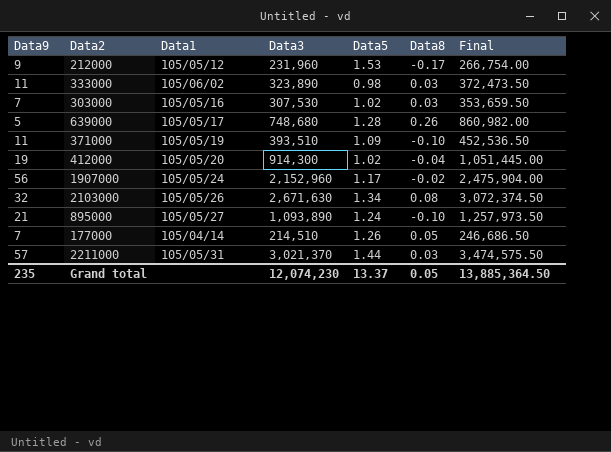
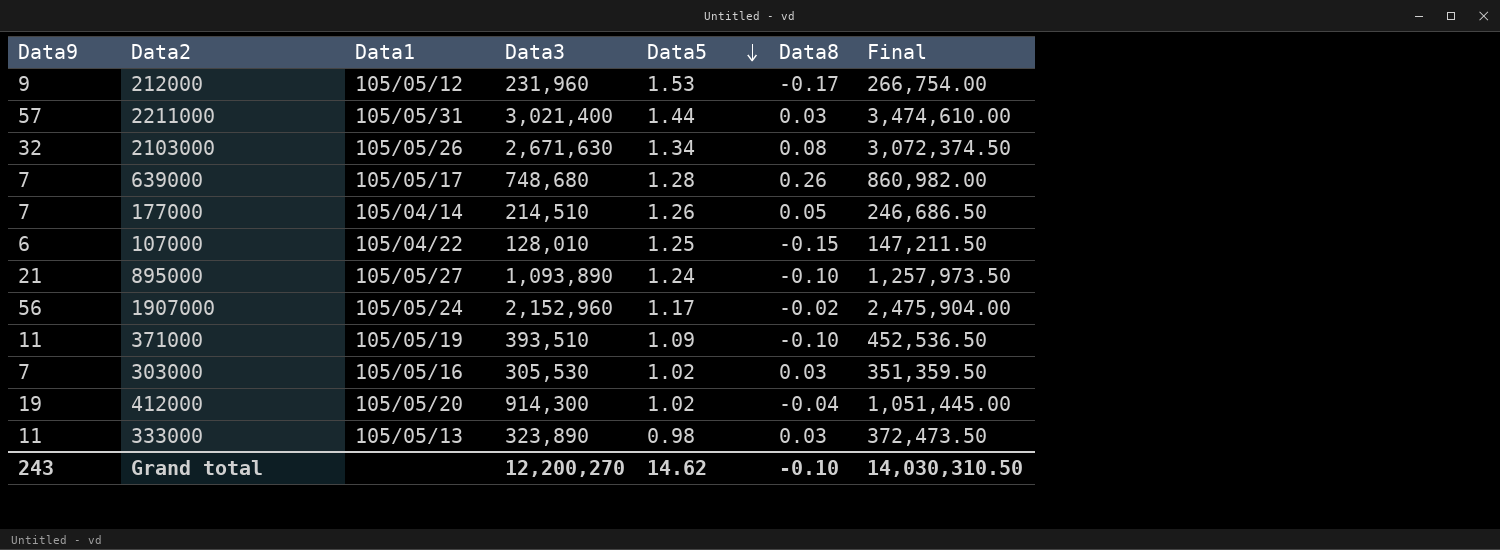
row order: none -> Data5 descending
2211000 | Data3: 3,021,370 -> 3,021,400
2211000 | Final: 3,474,575.50 -> 3,474,610.00
639000 | Data9: 5 -> 7
row 107000: none -> 6 | 105/04/22 | 128,010 | 1.25 | -0.15 | 147,211.50
303000 | Data3: 307,530 -> 305,530
303000 | Final: 353,659.50 -> 351,359.50
333000 | Data1: 105/06/02 -> 105/05/13
Grand total | Data9: 235 -> 243
Grand total | Data3: 12,074,230 -> 12,200,270
Grand total | Data5: 13.37 -> 14.62
Grand total | Data8: 0.05 -> -0.10
Grand total | Final: 13,885,364.50 -> 14,030,310.50

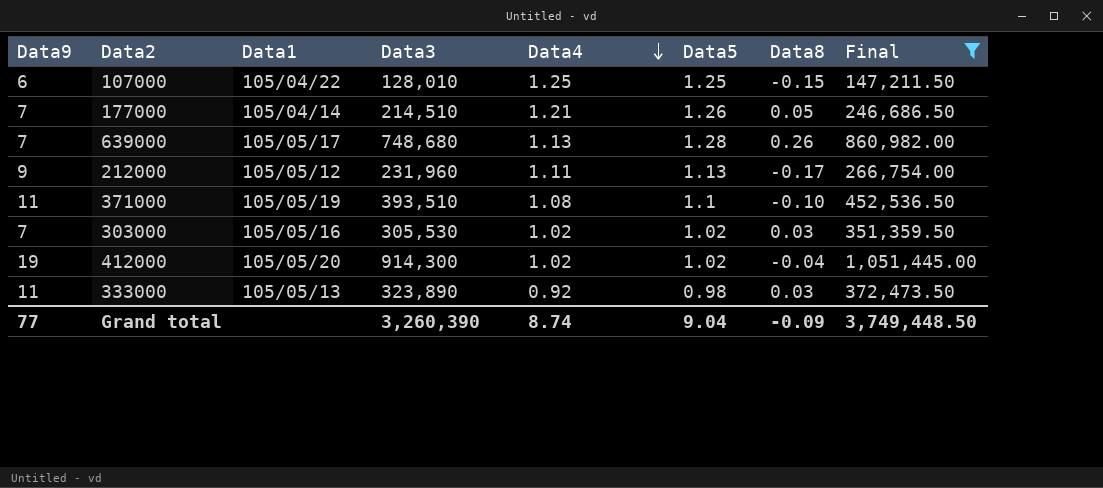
filter: none -> Final <= 1,051,445.00
row order: Data5 descending -> Data4 descending
column Data4 | position: none -> 5
212000 | Data5: 1.53 -> 1.13
371000 | Data5: 1.09 -> 1.1
Grand total | Data9: 243 -> 77
Grand total | Data3: 12,200,270 -> 3,260,390
Grand total | Data5: 14.62 -> 9.04
Grand total | Data8: -0.10 -> -0.09
Grand total | Final: 14,030,310.50 -> 3,749,448.50

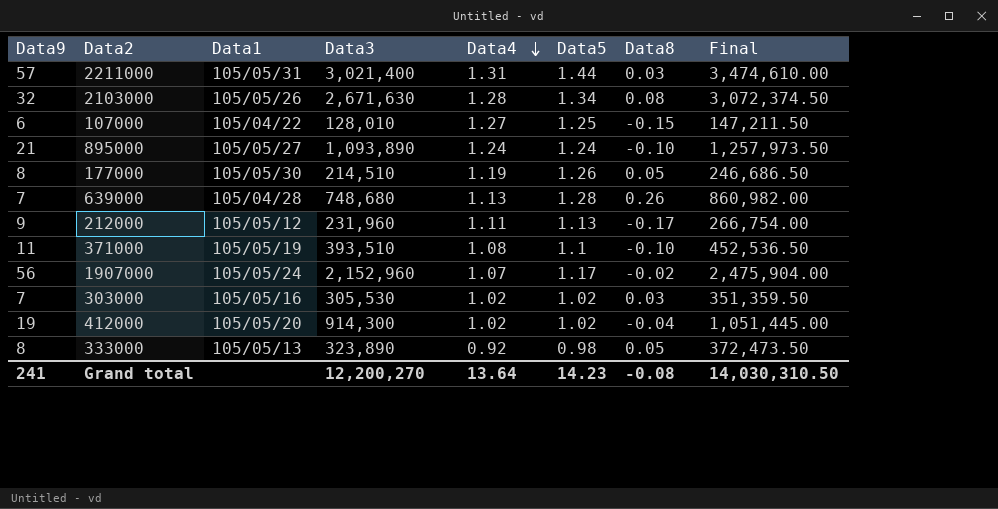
filter: Final <= 1,051,445.00 -> none
107000 | Data4: 1.25 -> 1.27
177000 | Data9: 7 -> 8
177000 | Data1: 105/04/14 -> 105/05/30
177000 | Data4: 1.21 -> 1.19
639000 | Data1: 105/05/17 -> 105/04/28
333000 | Data9: 11 -> 8
333000 | Data8: 0.03 -> 0.05
Grand total | Data9: 77 -> 241
Grand total | Data3: 3,260,390 -> 12,200,270
Grand total | Data4: 8.74 -> 13.64
Grand total | Data5: 9.04 -> 14.23
Grand total | Data8: -0.09 -> -0.08
Grand total | Final: 3,749,448.50 -> 14,030,310.50

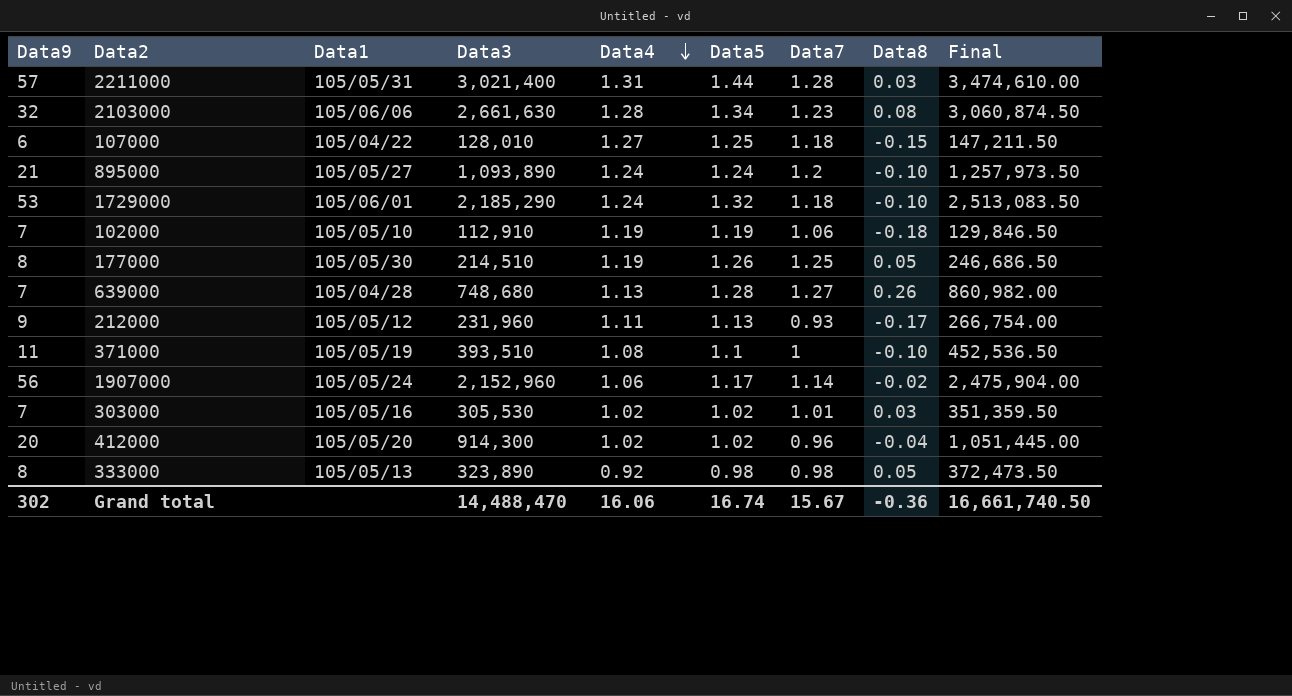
column Data7 | position: none -> 7
2103000 | Data1: 105/05/26 -> 105/06/06
2103000 | Data3: 2,671,630 -> 2,661,630
2103000 | Final: 3,072,374.50 -> 3,060,874.50
row 1729000: none -> 53 | 105/06/01 | 2,185,290 | 1.24 | 1.32 | 1.18 | -0.10 | 2,513,083.50
row 102000: none -> 7 | 105/05/10 | 112,910 | 1.19 | 1.19 | 1.06 | -0.18 | 129,846.50
1907000 | Data4: 1.07 -> 1.06
412000 | Data9: 19 -> 20
Grand total | Data9: 241 -> 302
Grand total | Data3: 12,200,270 -> 14,488,470
Grand total | Data4: 13.64 -> 16.06
Grand total | Data5: 14.23 -> 16.74
Grand total | Data8: -0.08 -> -0.36
Grand total | Final: 14,030,310.50 -> 16,661,740.50

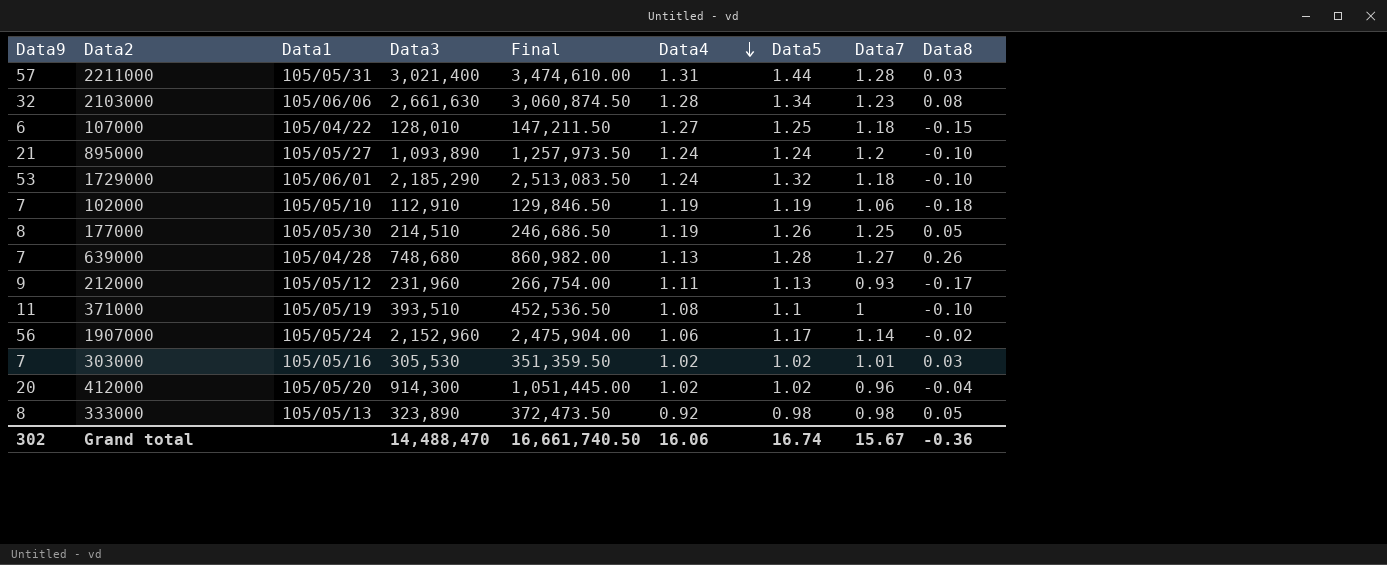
column Final | position: 9 -> 5

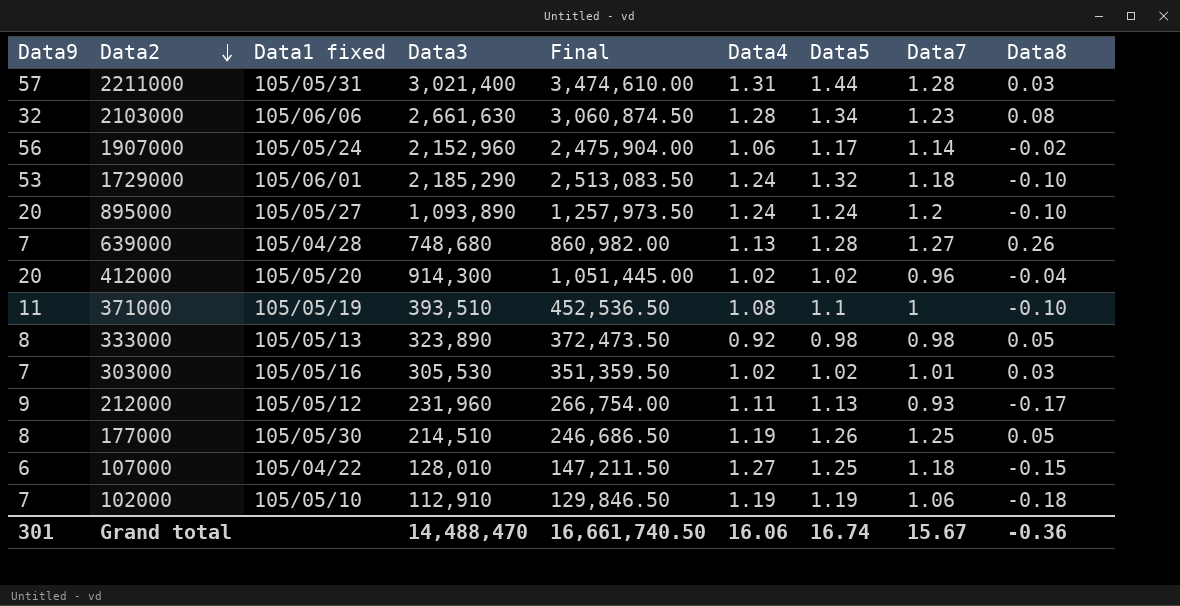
row order: Data4 descending -> Data2 descending
column name: Data1 -> Data1 fixed
895000 | Data9: 21 -> 20
Grand total | Data9: 302 -> 301

